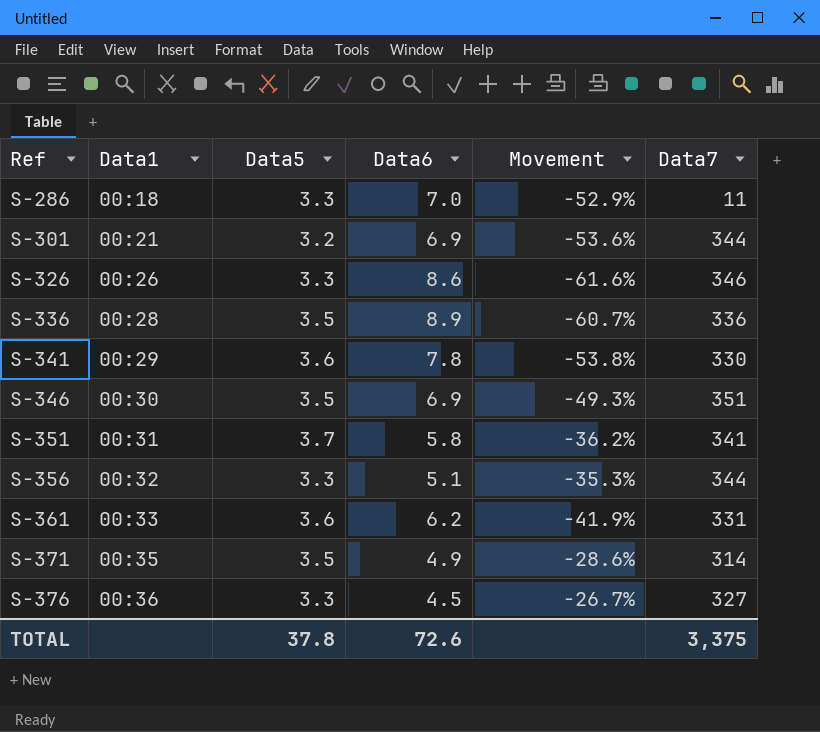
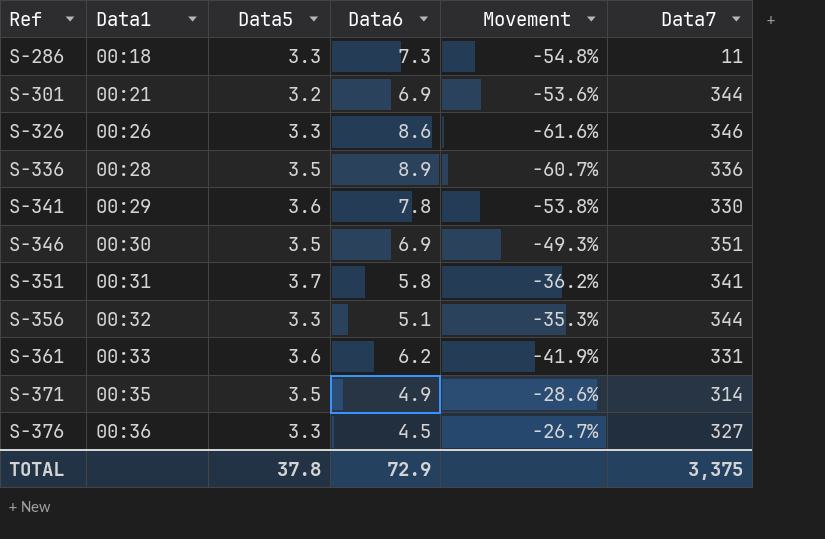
S-286 | Data6: 7.0 -> 7.3
S-286 | Movement: -52.9% -> -54.8%
TOTAL | Data6: 72.6 -> 72.9

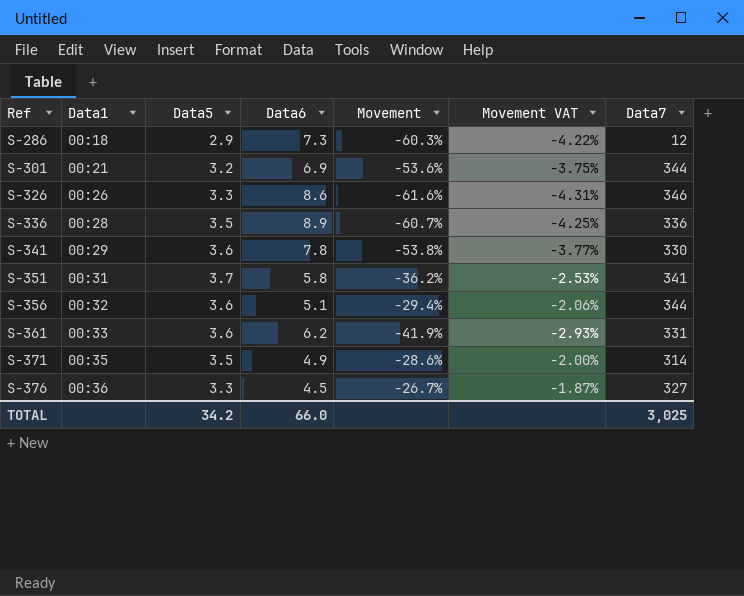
column Movement VAT | formula: none -> [Movement] * 0.07
row S-346: 00:30 | 3.5 | 6.9 | -49.3% | 351 -> none
S-286 | Data5: 3.3 -> 2.9
S-286 | Movement: -54.8% -> -60.3%
S-286 | Data7: 11 -> 12
S-356 | Data5: 3.3 -> 3.6
S-356 | Movement: -35.3% -> -29.4%
TOTAL | Data5: 37.8 -> 34.2
TOTAL | Data6: 72.9 -> 66.0
TOTAL | Data7: 3,375 -> 3,025

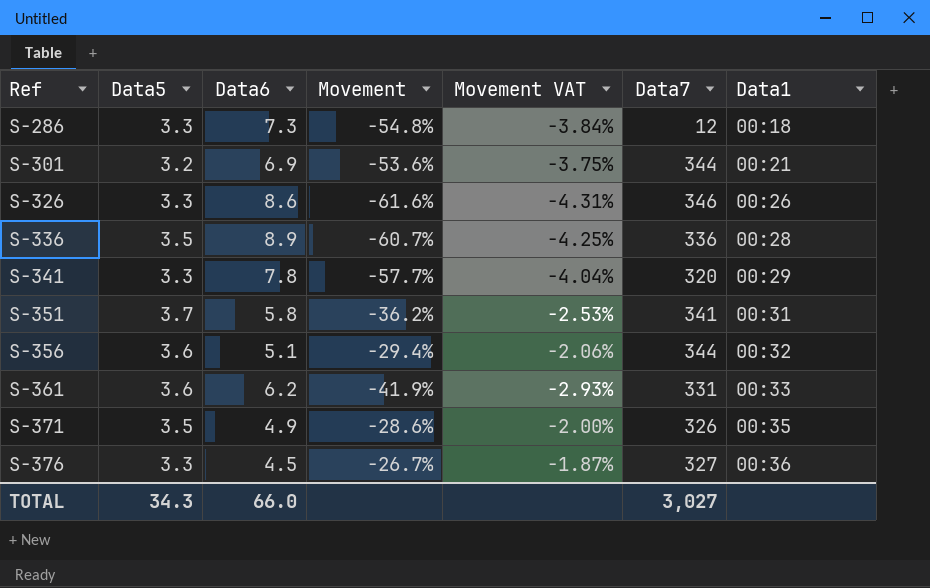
column Data1 | position: 2 -> 7
S-286 | Data5: 2.9 -> 3.3
S-286 | Movement: -60.3% -> -54.8%
S-286 | Movement VAT: -4.22% -> -3.84%
S-341 | Data5: 3.6 -> 3.3
S-341 | Movement: -53.8% -> -57.7%
S-341 | Movement VAT: -3.77% -> -4.04%
S-341 | Data7: 330 -> 320
S-371 | Data7: 314 -> 326
TOTAL | Data5: 34.2 -> 34.3
TOTAL | Data7: 3,025 -> 3,027

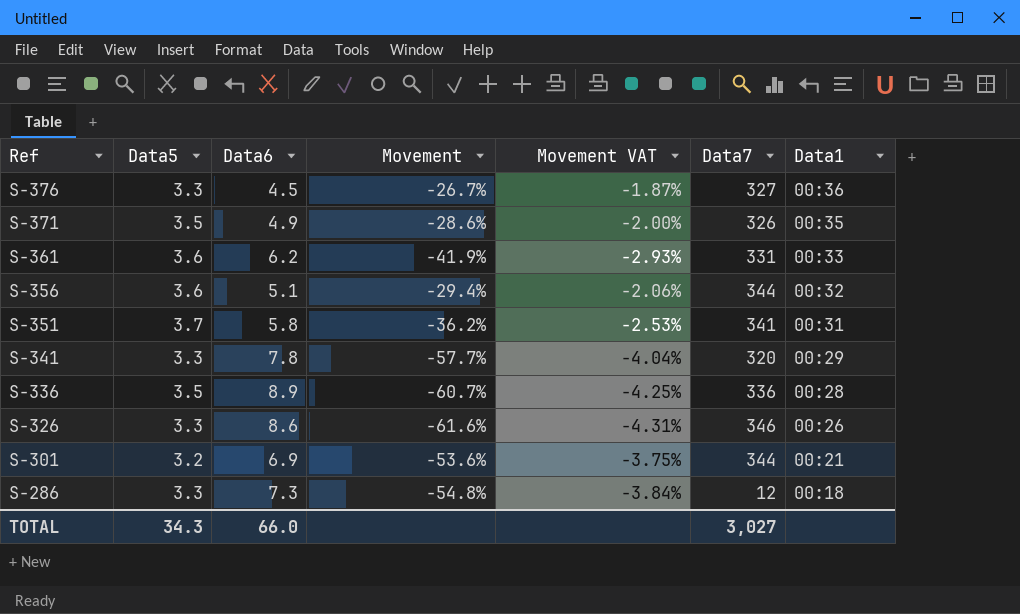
row order: Ref ascending -> Ref descending

